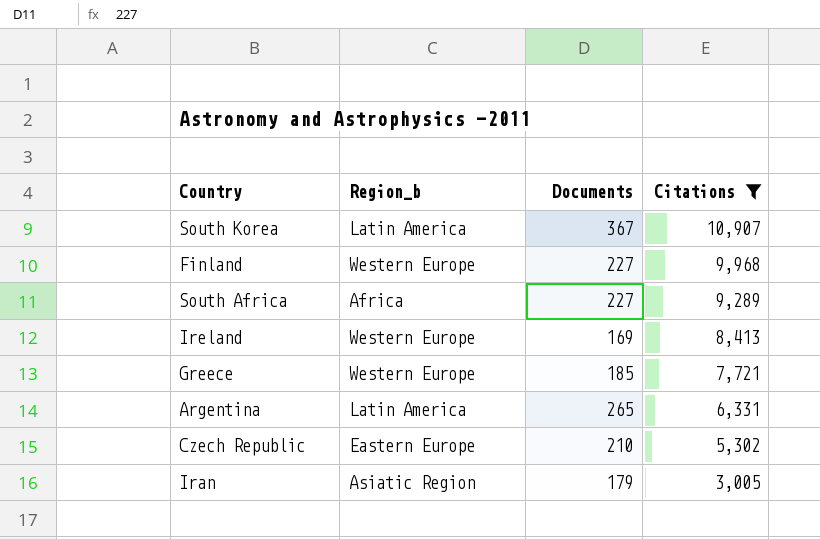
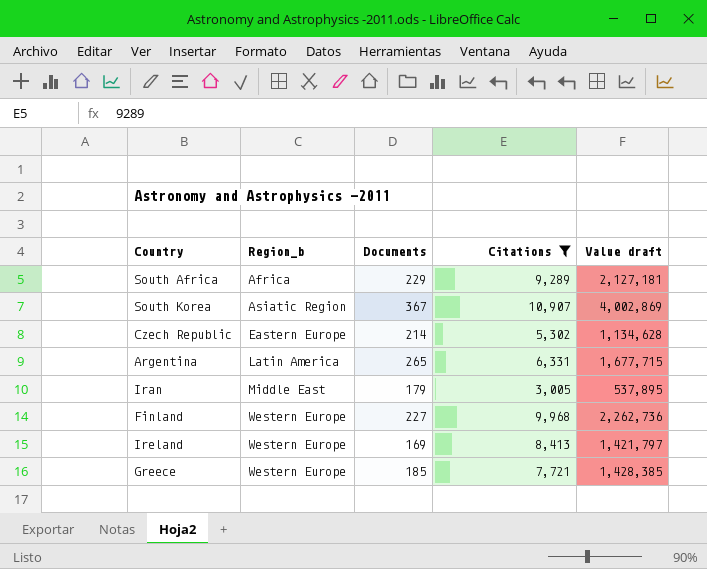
row order: Citations descending -> Region_b ascending
column Value draft | formula: none -> [Documents] * [Citations]
South Africa | Documents: 227 -> 229
South Korea | Region_b: Latin America -> Asiatic Region
Czech Republic | Documents: 210 -> 214
Iran | Region_b: Asiatic Region -> Middle East

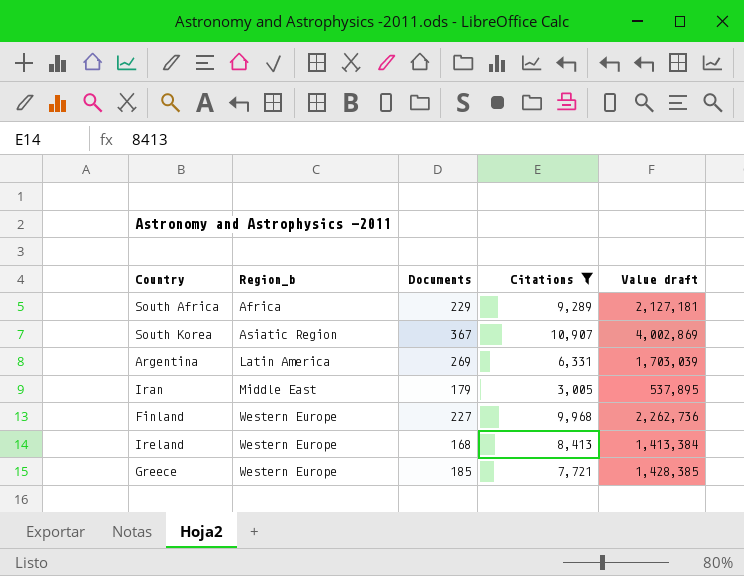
row Czech Republic: Eastern Europe | 214 | 5,302 | 1,134,628 -> none
Argentina | Documents: 265 -> 269
Argentina | Value draft: 1,677,715 -> 1,703,039
Ireland | Documents: 169 -> 168
Ireland | Value draft: 1,421,797 -> 1,413,384

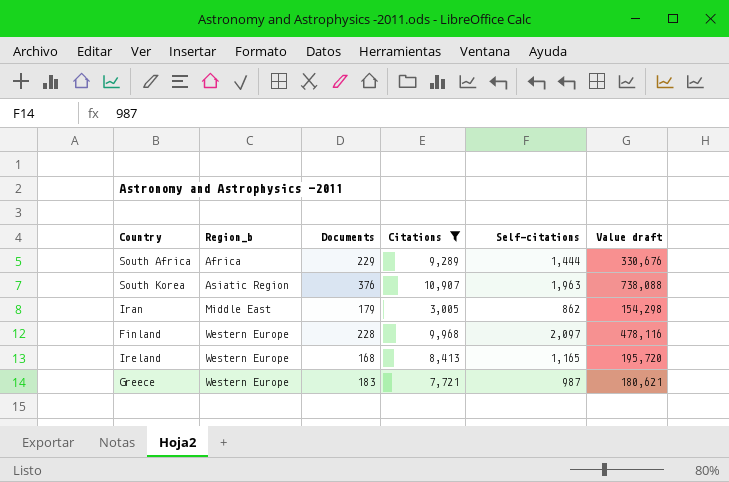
column Self-citations | position: none -> 5
column Value draft | formula: [Documents] * [Citations] -> [Documents] * [Self-citations]
row Argentina: Latin America | 269 | 6,331 | 1,703,039 -> none
South Korea | Documents: 367 -> 376
Finland | Documents: 227 -> 228
Greece | Documents: 185 -> 183

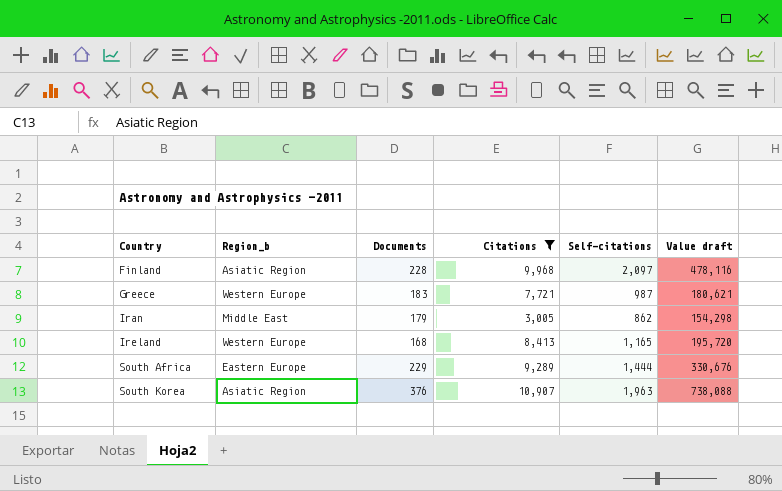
row order: Region_b ascending -> Country ascending
Finland | Region_b: Western Europe -> Asiatic Region
South Africa | Region_b: Africa -> Eastern Europe

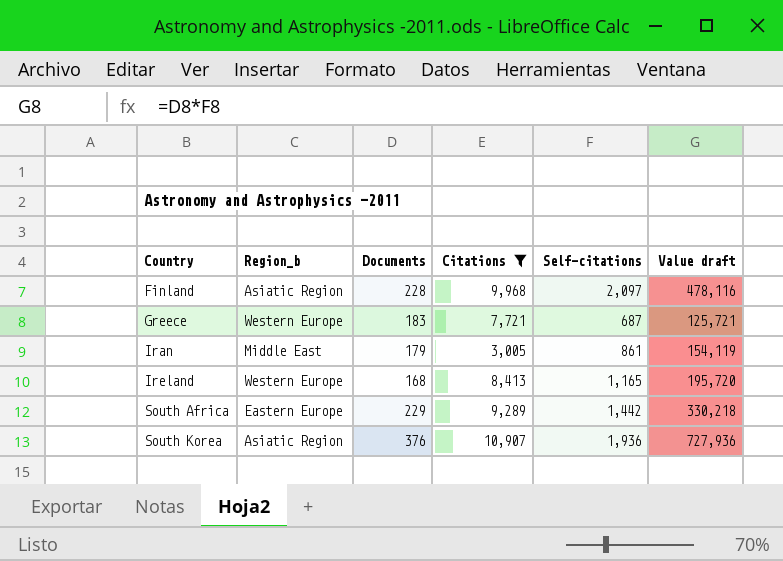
Greece | Self-citations: 987 -> 687
Greece | Value draft: 180,621 -> 125,721
Iran | Self-citations: 862 -> 861
Iran | Value draft: 154,298 -> 154,119
South Africa | Self-citations: 1,444 -> 1,442
South Africa | Value draft: 330,676 -> 330,218
South Korea | Self-citations: 1,963 -> 1,936
South Korea | Value draft: 738,088 -> 727,936

